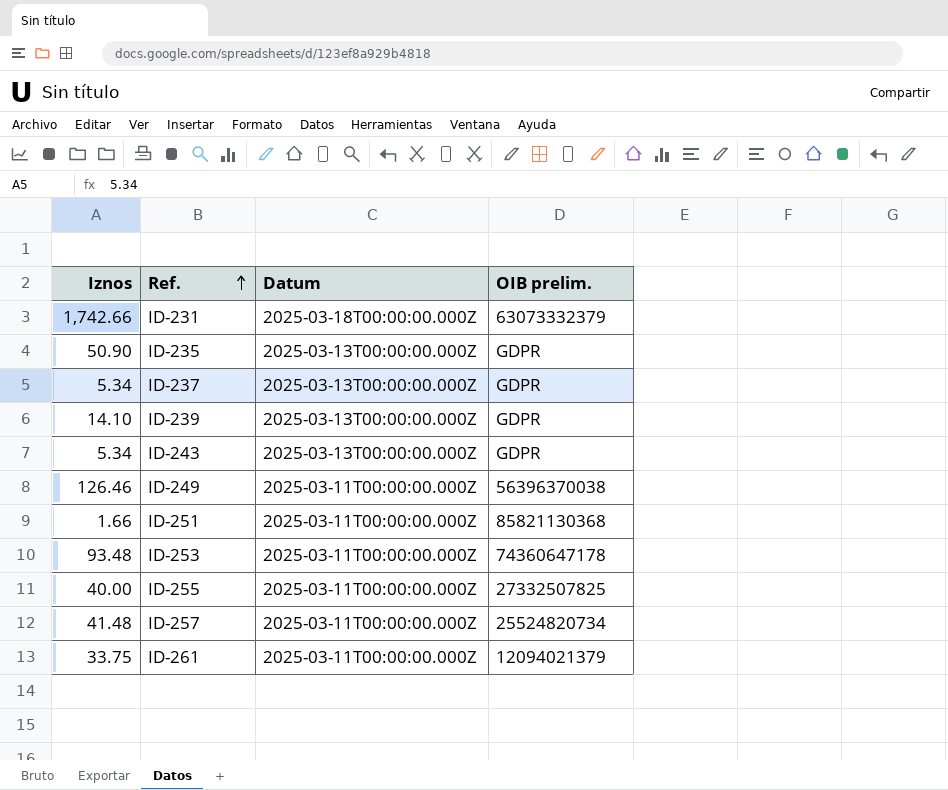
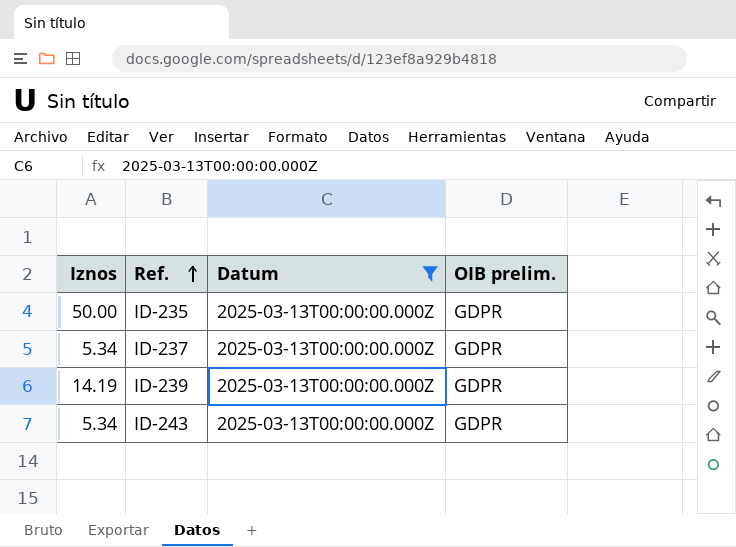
filter: none -> Datum = 2025-03-13T00:00:00.000Z
ID-235 | Iznos: 50.90 -> 50.00
ID-239 | Iznos: 14.10 -> 14.19

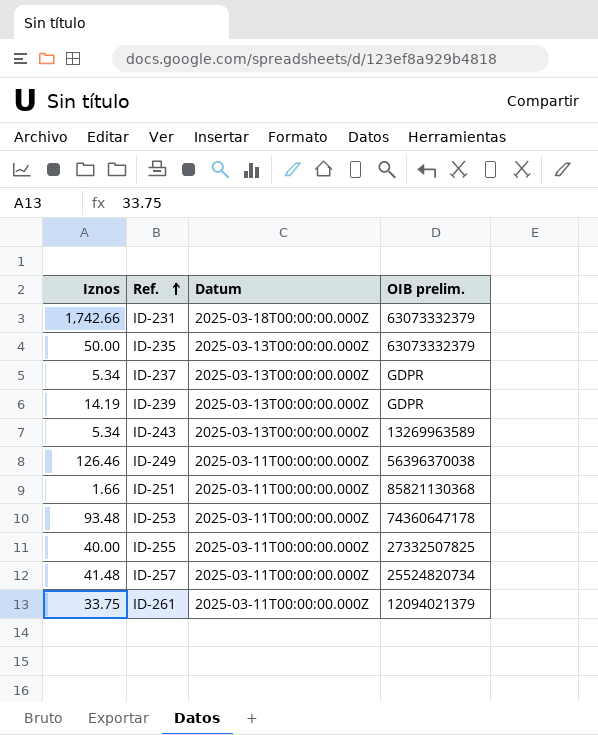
filter: Datum = 2025-03-13T00:00:00.000Z -> none
ID-235 | OIB prelim.: GDPR -> 63073332379
ID-243 | OIB prelim.: GDPR -> 13269963589

